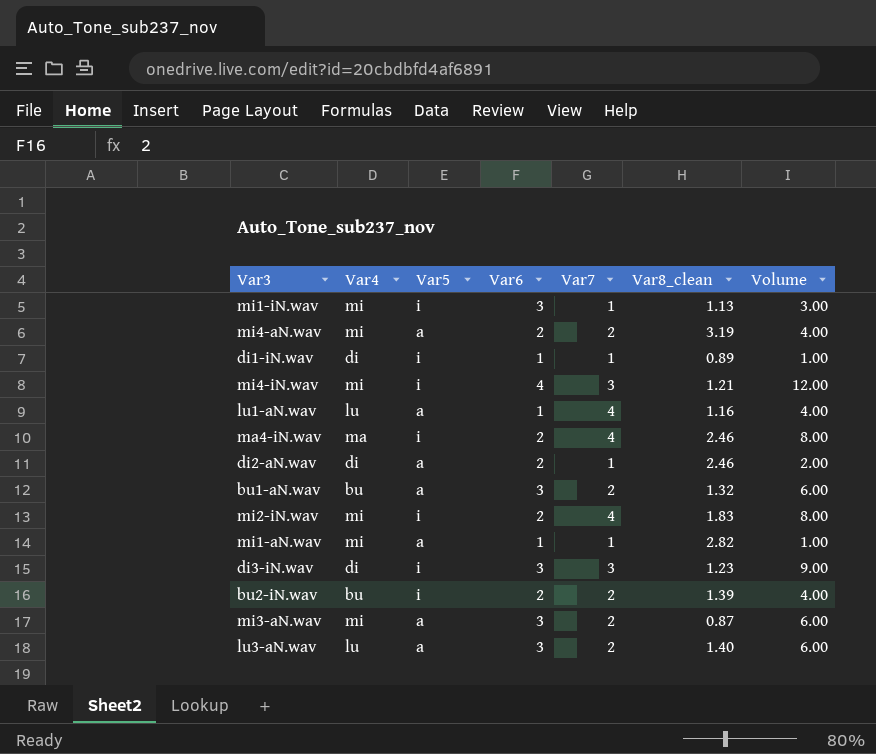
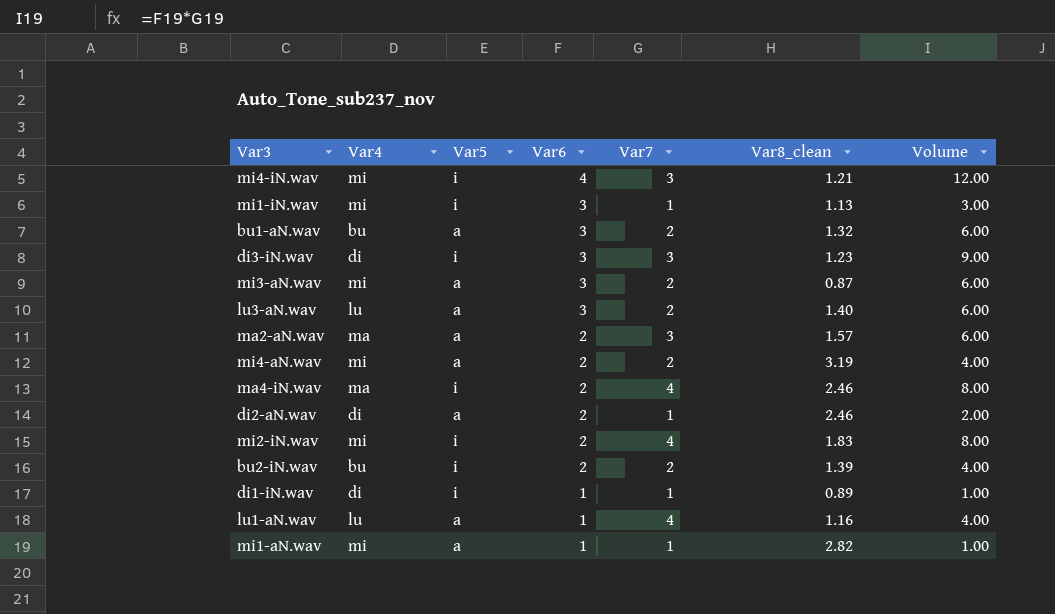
row order: none -> Var6 descending
row ma2-aN.wav: none -> ma | a | 2 | 3 | 1.57 | 6.00

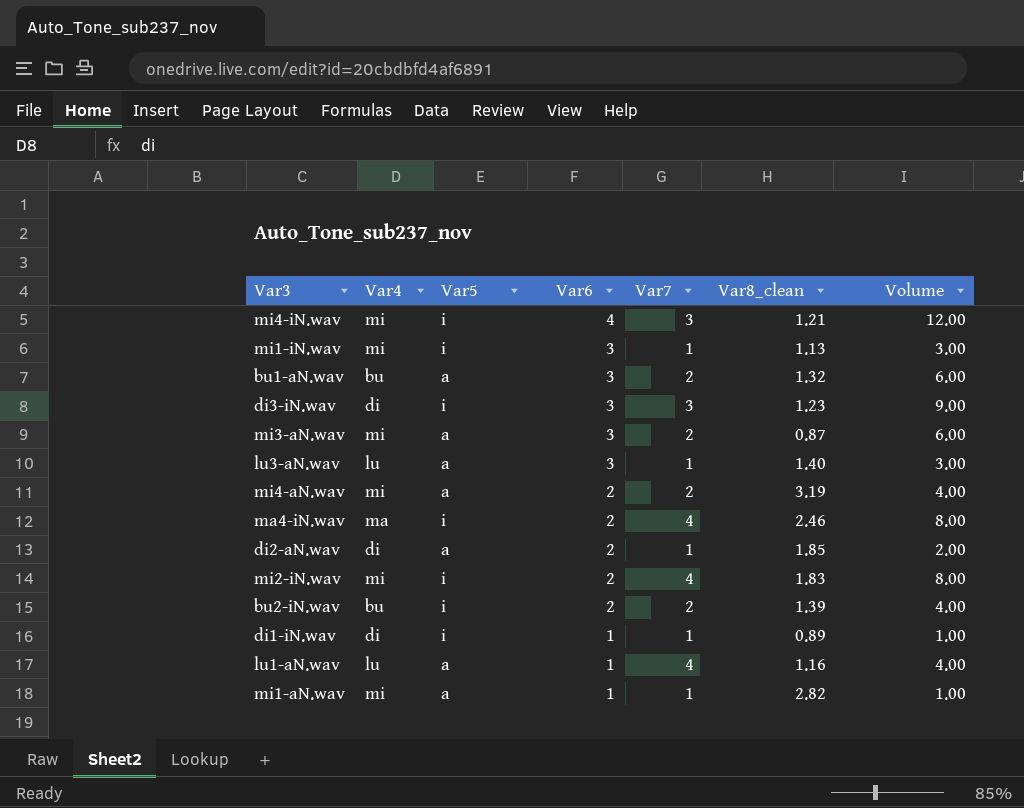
row ma2-aN.wav: ma | a | 2 | 3 | 1.57 | 6.00 -> none
lu3-aN.wav | Var7: 2 -> 1
lu3-aN.wav | Volume: 6.00 -> 3.00
di2-aN.wav | Var8_clean: 2.46 -> 1.85

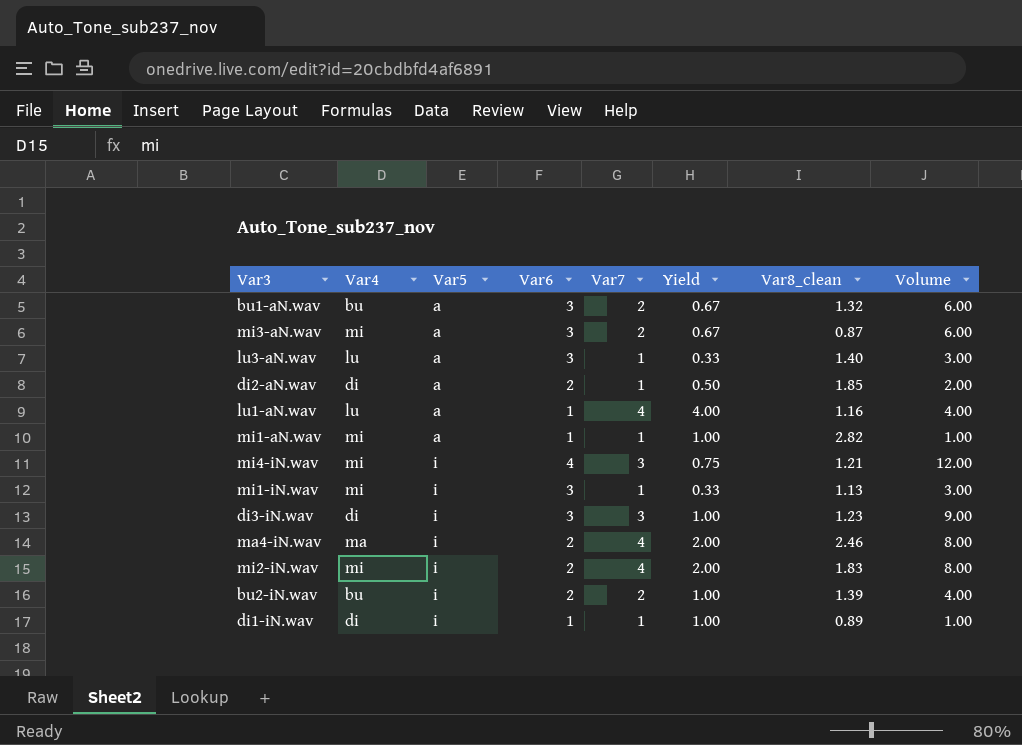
row order: Var6 descending -> Var5 ascending
column Yield | formula: none -> [Var7] / [Var6]
row mi4-aN.wav: mi | a | 2 | 2 | 3.19 | 4.00 -> none

